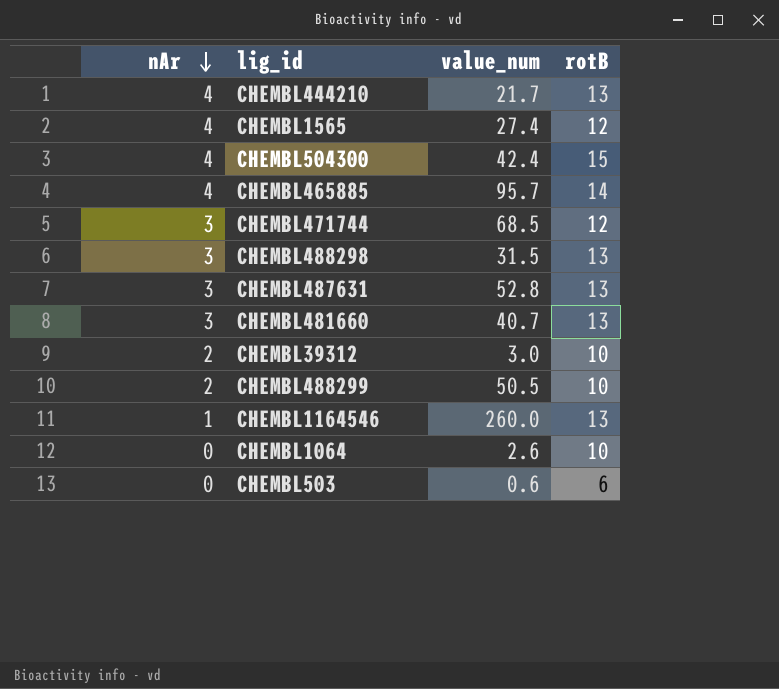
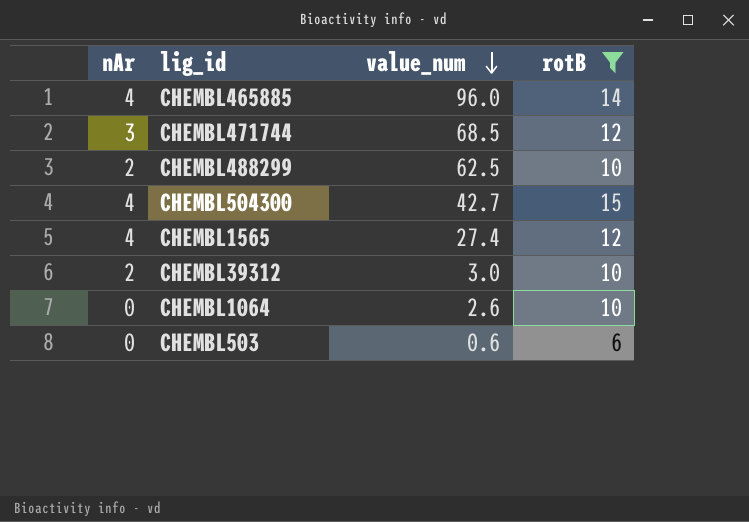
filter: none -> rotB != 13
row order: nAr descending -> value_num descending
CHEMBL465885 | value_num: 95.7 -> 96.0
CHEMBL488299 | value_num: 50.5 -> 62.5
CHEMBL504300 | value_num: 42.4 -> 42.7

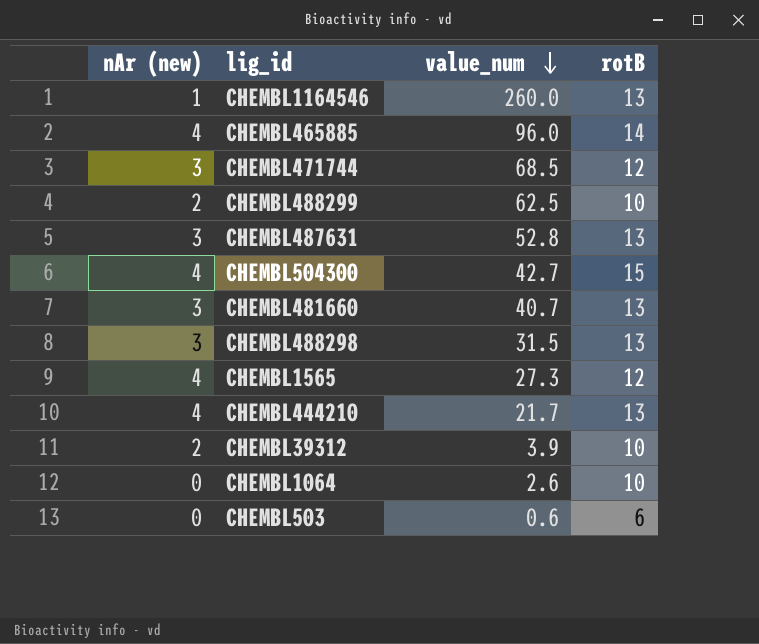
filter: rotB != 13 -> none
column name: nAr -> nAr (new)
CHEMBL1565 | value_num: 27.4 -> 27.3
CHEMBL39312 | value_num: 3.0 -> 3.9

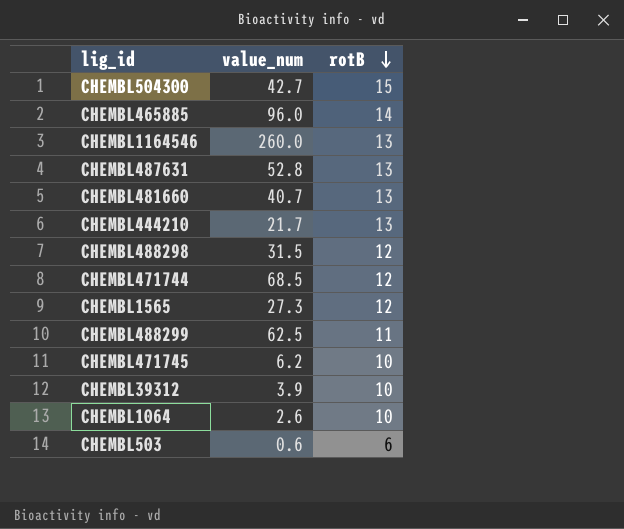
row order: value_num descending -> rotB descending
column nAr (new) | position: 1 -> none
CHEMBL488298 | rotB: 13 -> 12
CHEMBL488299 | rotB: 10 -> 11
row CHEMBL471745: none -> 6.2 | 10

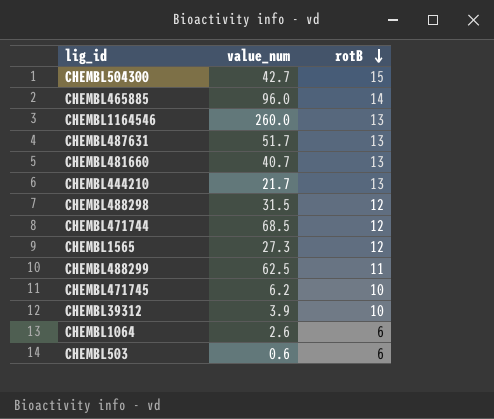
CHEMBL487631 | value_num: 52.8 -> 51.7
CHEMBL1064 | rotB: 10 -> 6

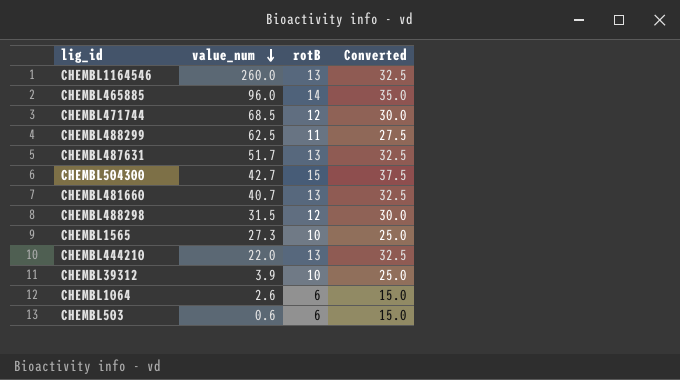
row order: rotB descending -> value_num descending
column Converted | formula: none -> [rotB] * 2.5
row CHEMBL471745: 6.2 | 10 -> none
CHEMBL1565 | rotB: 12 -> 10
CHEMBL444210 | value_num: 21.7 -> 22.0

